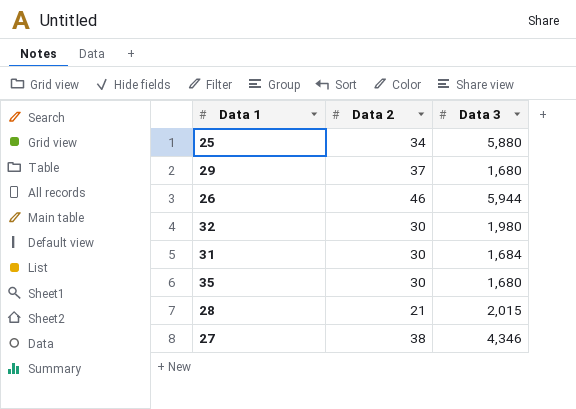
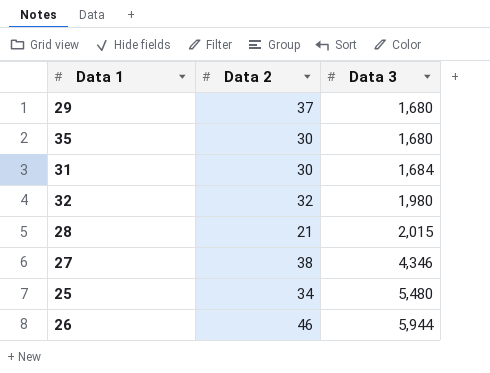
row order: none -> Data 3 ascending
32 | Data 2: 30 -> 32
25 | Data 3: 5,880 -> 5,480

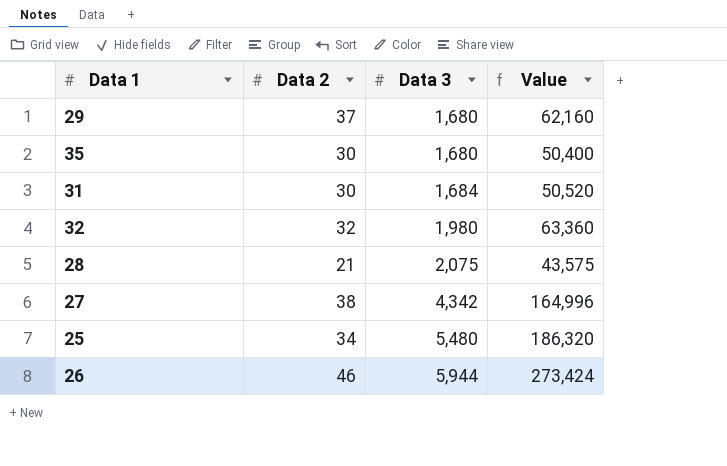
column Value | formula: none -> [Data 2] * [Data 3]
28 | Data 3: 2,015 -> 2,075
27 | Data 3: 4,346 -> 4,342

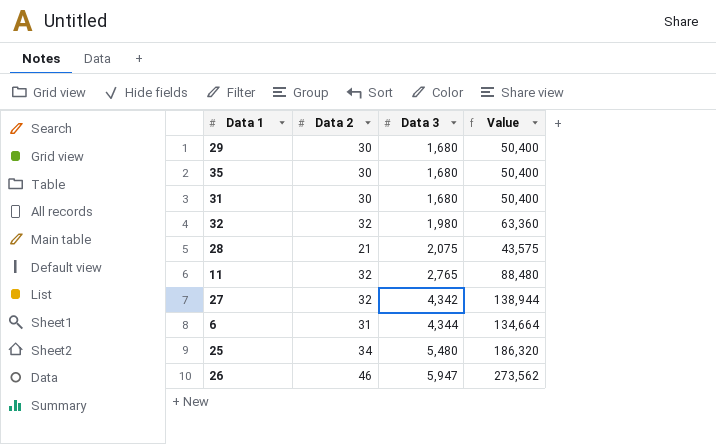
29 | Data 2: 37 -> 30
29 | Value: 62,160 -> 50,400
31 | Data 3: 1,684 -> 1,680
31 | Value: 50,520 -> 50,400
row 11: none -> 32 | 2,765 | 88,480
27 | Data 2: 38 -> 32
27 | Value: 164,996 -> 138,944
row 6: none -> 31 | 4,344 | 134,664
26 | Data 3: 5,944 -> 5,947
26 | Value: 273,424 -> 273,562

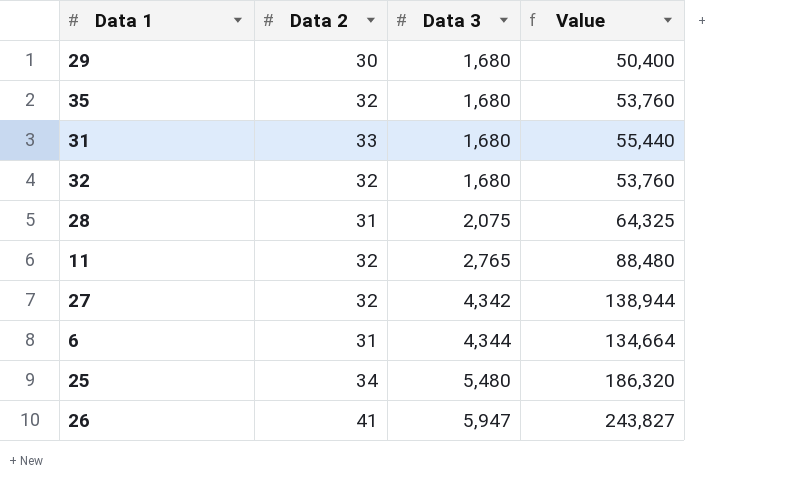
35 | Data 2: 30 -> 32
35 | Value: 50,400 -> 53,760
31 | Data 2: 30 -> 33
31 | Value: 50,400 -> 55,440
32 | Data 3: 1,980 -> 1,680
32 | Value: 63,360 -> 53,760
28 | Data 2: 21 -> 31
28 | Value: 43,575 -> 64,325
26 | Data 2: 46 -> 41
26 | Value: 273,562 -> 243,827

